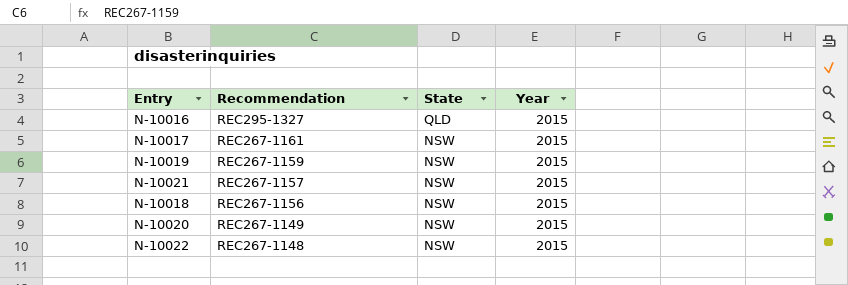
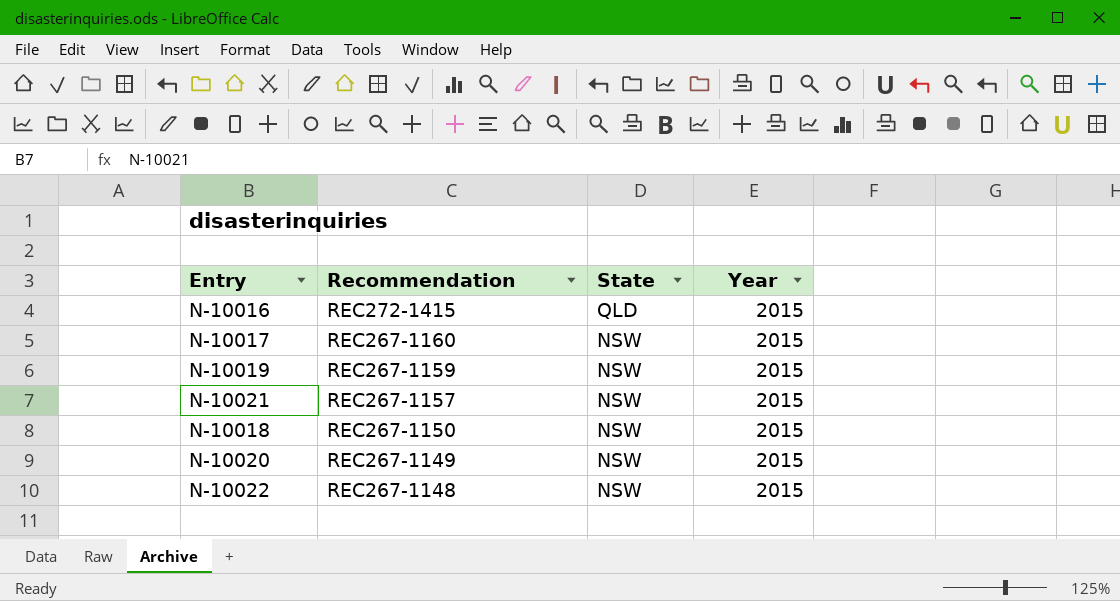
N-10016 | Recommendation: REC295-1327 -> REC272-1415
N-10017 | Recommendation: REC267-1161 -> REC267-1160
N-10018 | Recommendation: REC267-1156 -> REC267-1150

